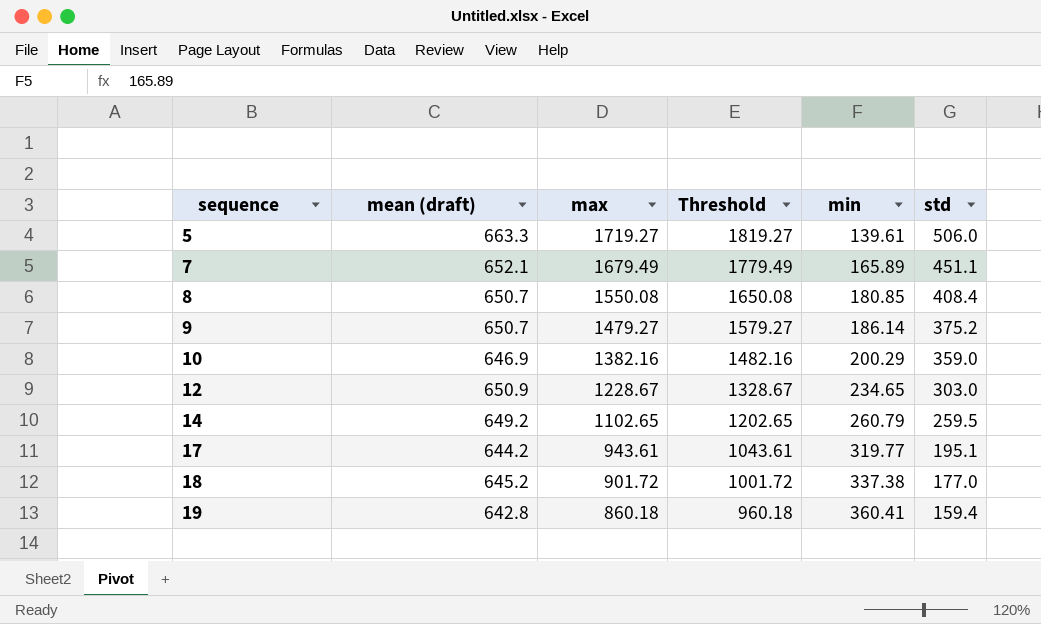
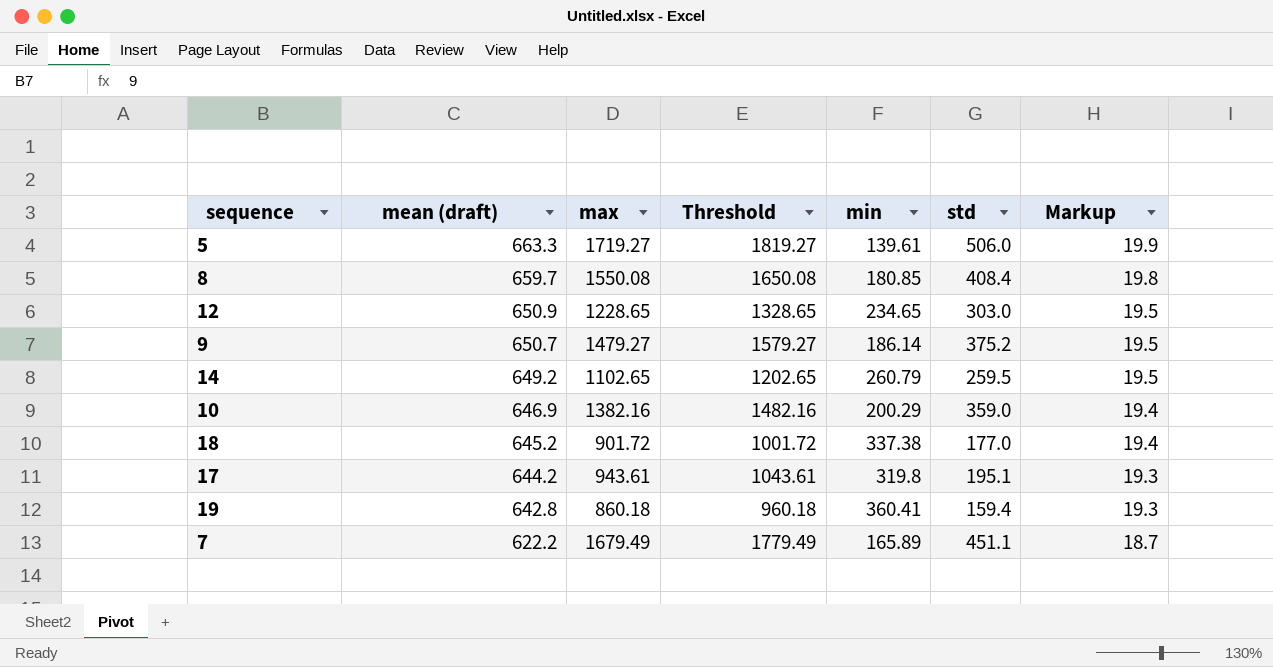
row order: sequence ascending -> mean (draft) descending
column Markup | formula: none -> [mean (draft)] * 0.03
8 | mean (draft): 650.7 -> 659.7
12 | max: 1228.67 -> 1228.65
12 | Threshold: 1328.67 -> 1328.65
17 | min: 319.77 -> 319.8
7 | mean (draft): 652.1 -> 622.2

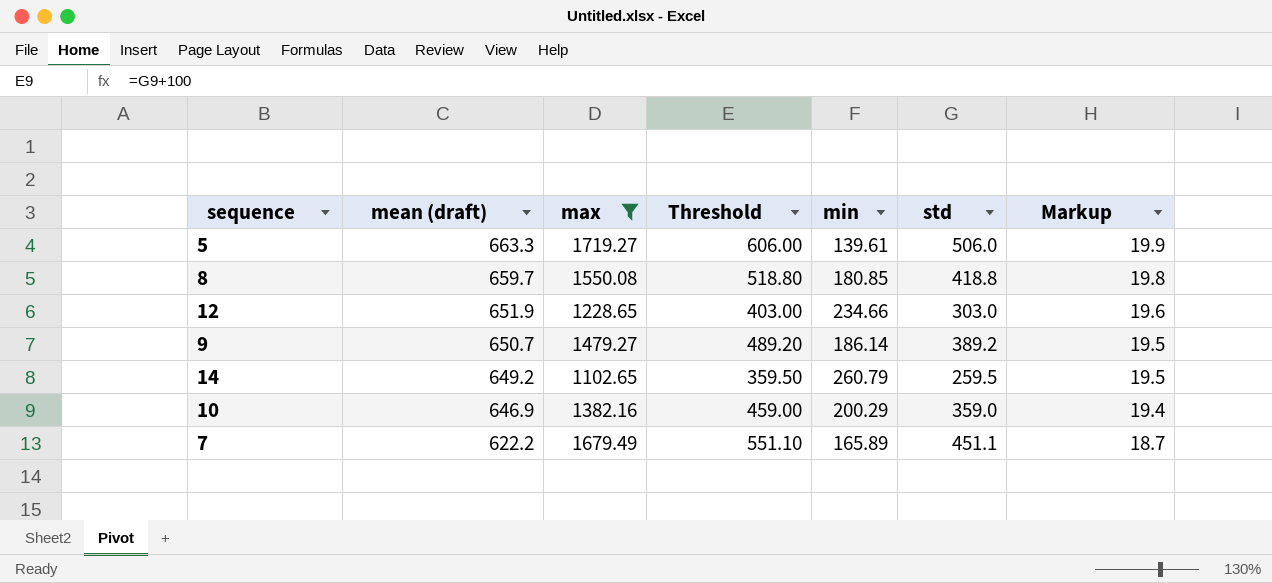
filter: none -> max >= 1102.65
column Threshold | formula: [max] + 100 -> [std] + 100
8 | std: 408.4 -> 418.8
12 | mean (draft): 650.9 -> 651.9
12 | min: 234.65 -> 234.66
12 | Markup: 19.5 -> 19.6
9 | std: 375.2 -> 389.2

